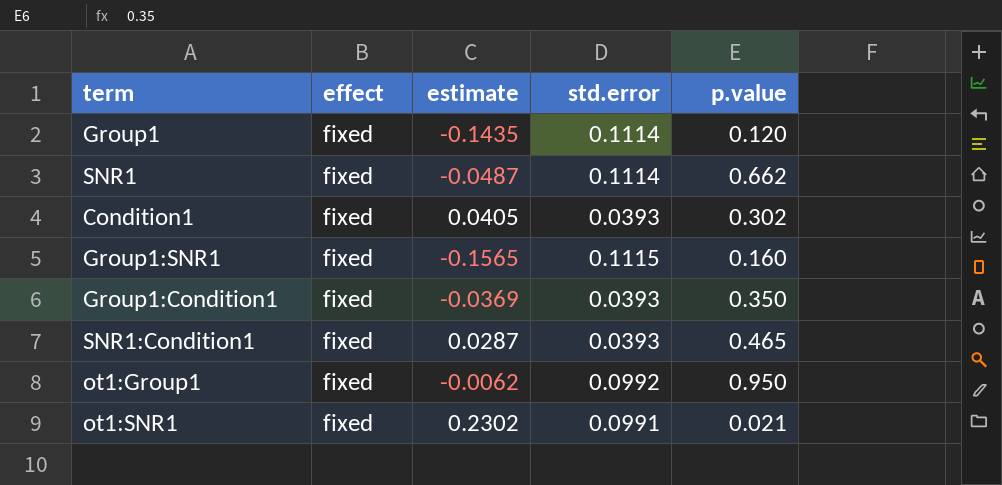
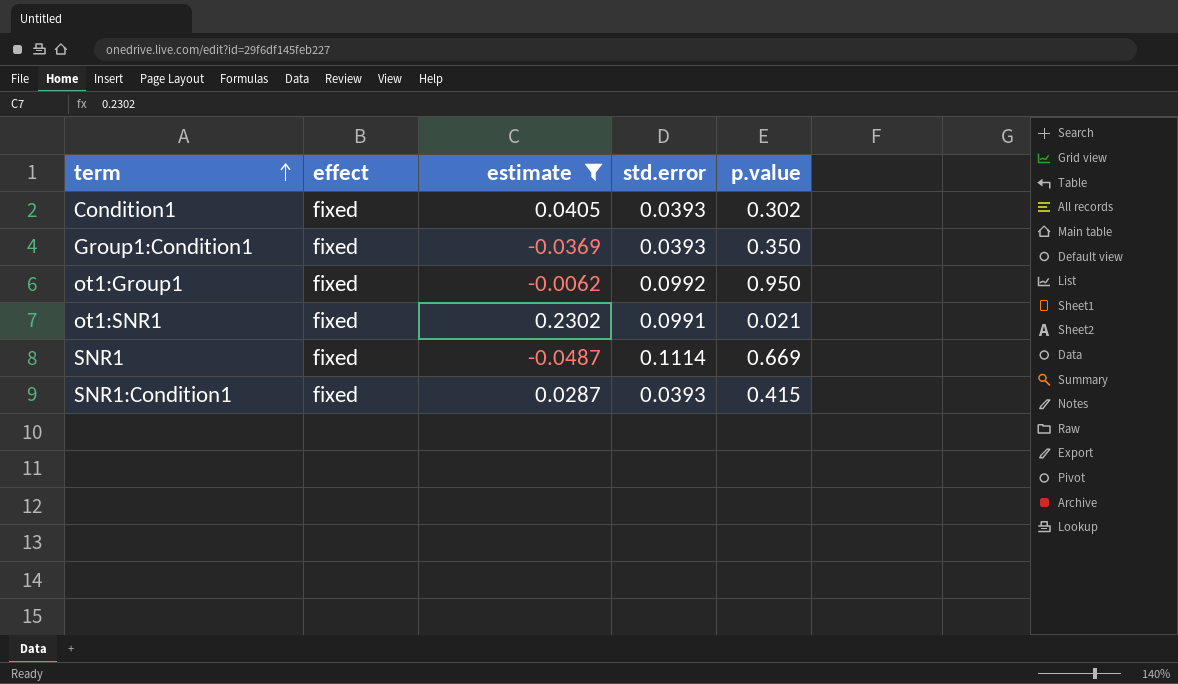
filter: none -> estimate >= -0.0487
row order: none -> term ascending
SNR1 | p.value: 0.662 -> 0.669
SNR1:Condition1 | p.value: 0.465 -> 0.415

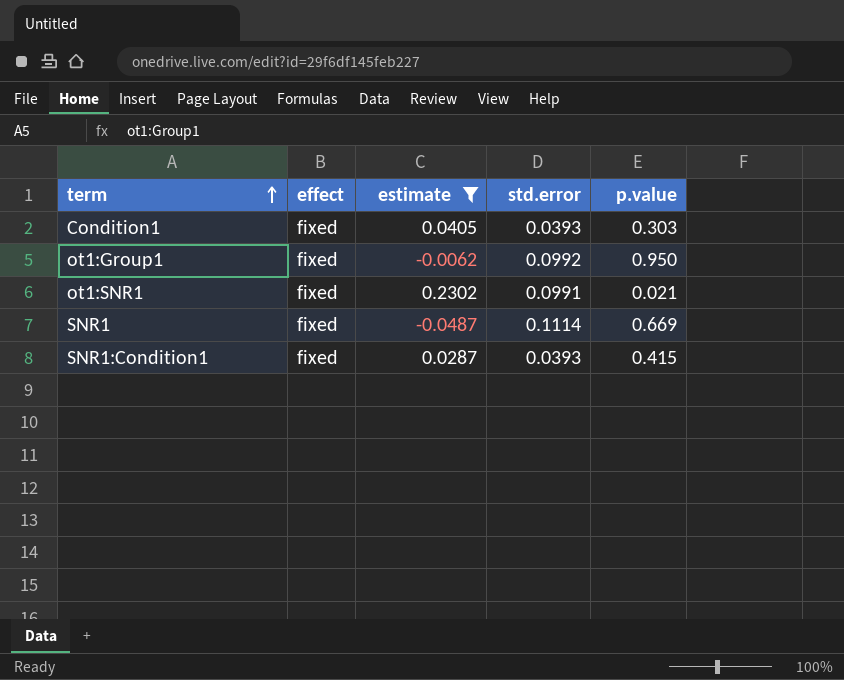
row Group1:Condition1: fixed | -0.0369 | 0.0393 | 0.350 -> none
Condition1 | p.value: 0.302 -> 0.303

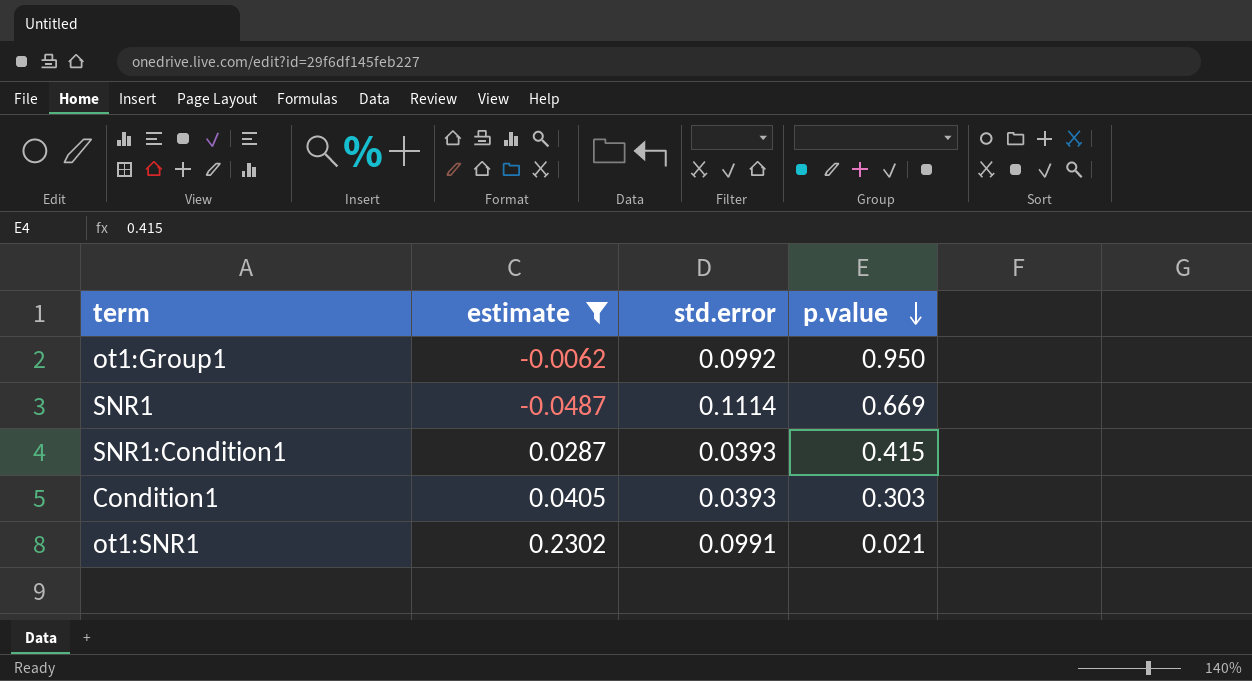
row order: term ascending -> p.value descending
column effect | position: 2 -> none

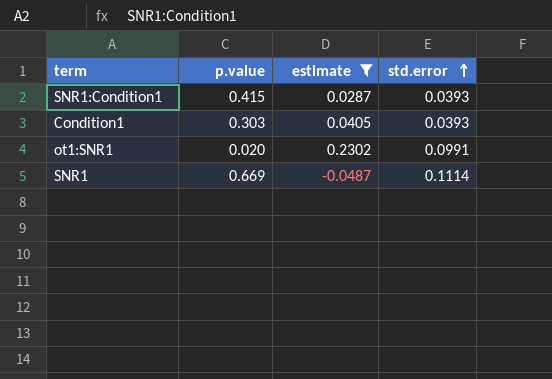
row order: p.value descending -> std.error ascending
column p.value | position: 4 -> 2
row ot1:Group1: -0.0062 | 0.0992 | 0.950 -> none
ot1:SNR1 | p.value: 0.021 -> 0.020

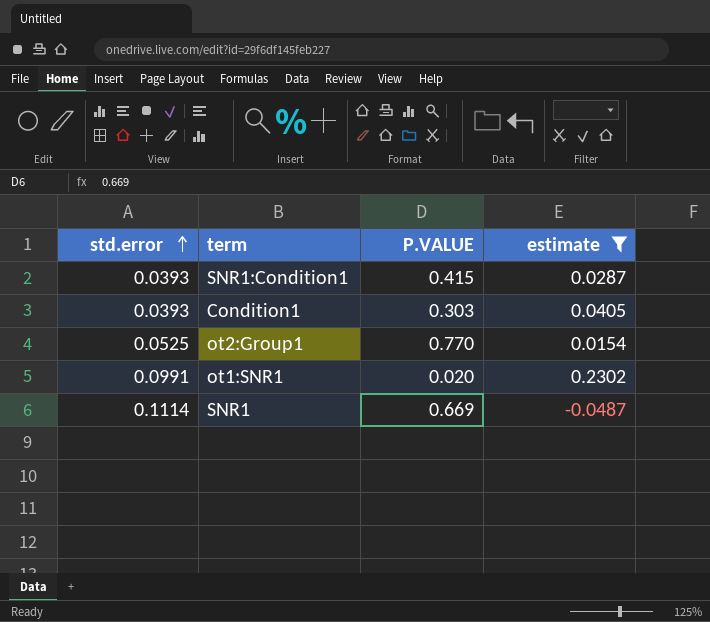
column std.error | position: 4 -> 1
column name: p.value -> P.VALUE
row ot2:Group1: none -> 0.0525 | 0.770 | 0.0154

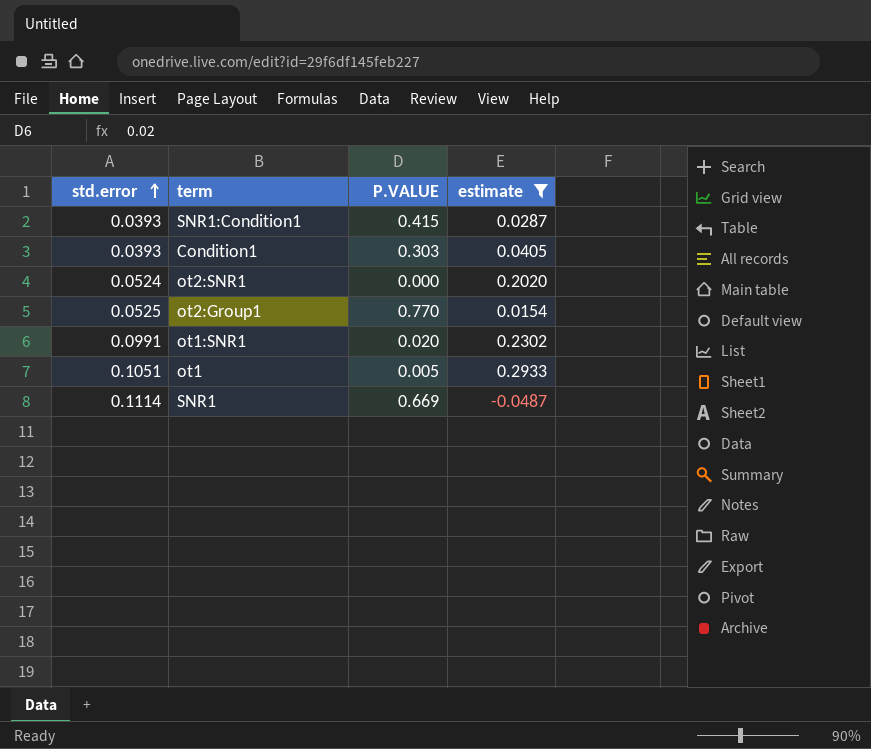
row ot2:SNR1: none -> 0.0524 | 0.000 | 0.2020
row ot1: none -> 0.1051 | 0.005 | 0.2933

